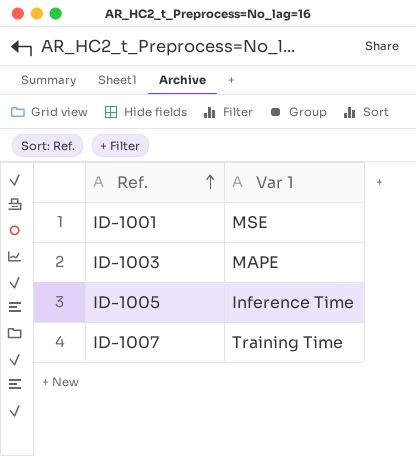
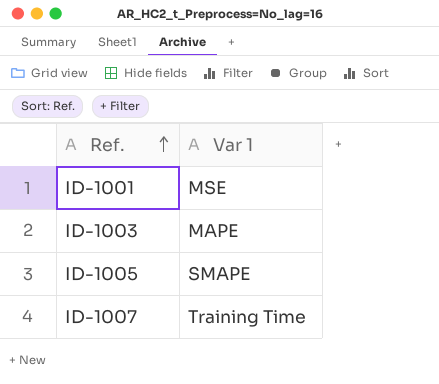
ID-1005 | Var 1: Inference Time -> SMAPE

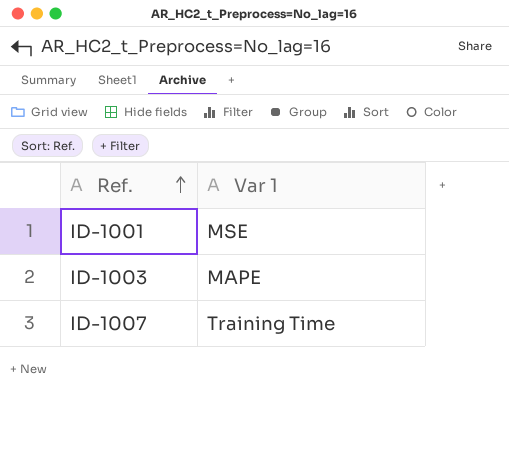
row ID-1005: SMAPE -> none

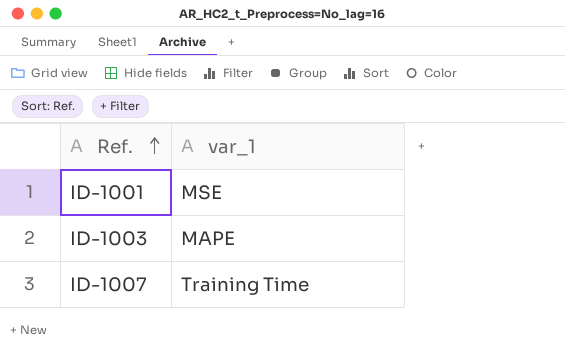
column name: Var 1 -> var_1

